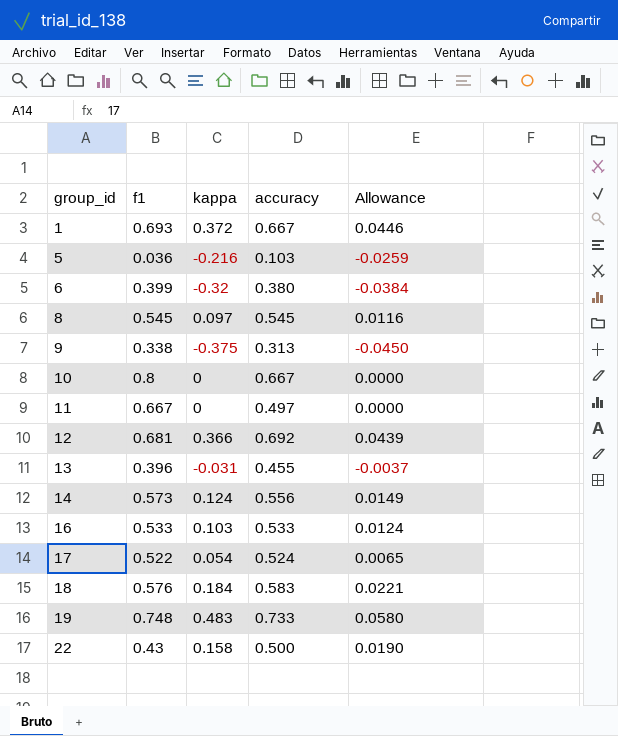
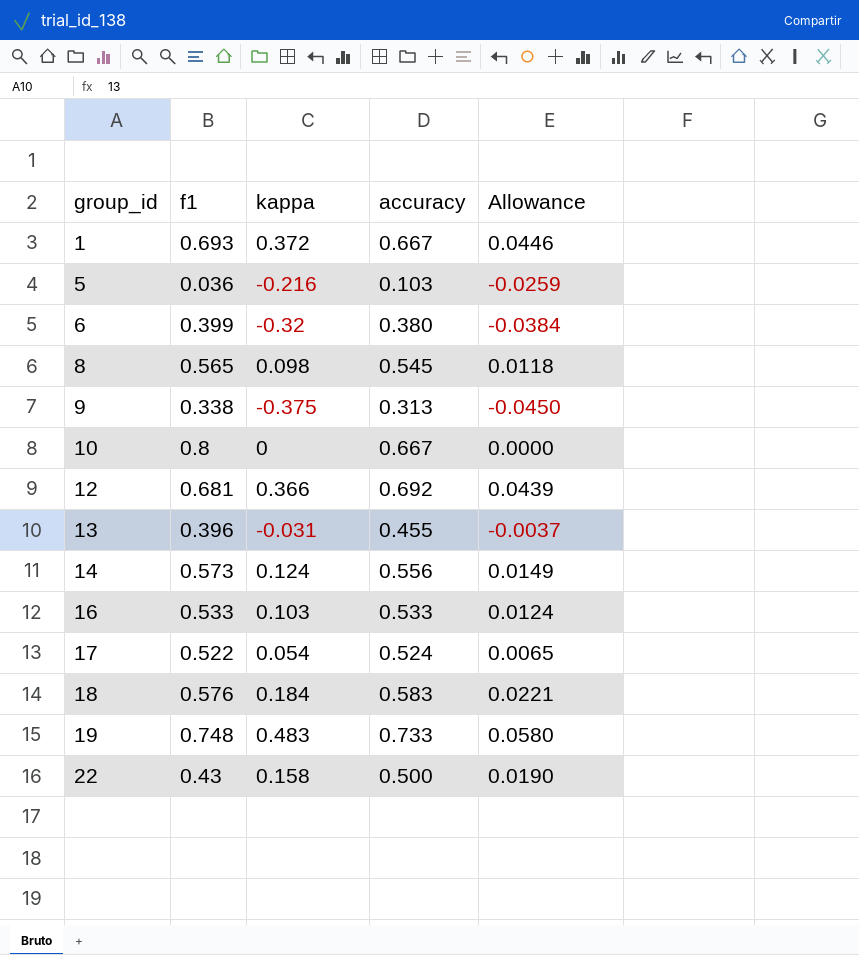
row 11: 0.667 | 0 | 0.497 | 0.0000 -> none
8 | f1: 0.545 -> 0.565
8 | kappa: 0.097 -> 0.098
8 | Allowance: 0.0116 -> 0.0118

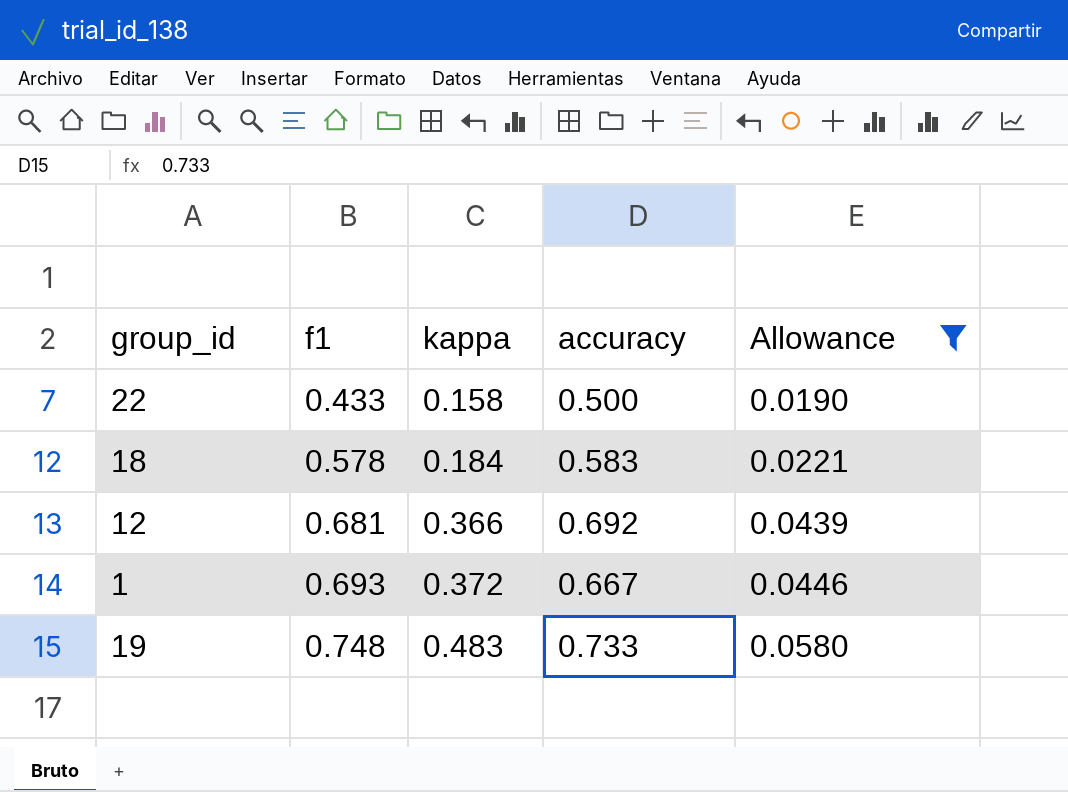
filter: none -> Allowance >= 0.0190
row order: group_id ascending -> f1 ascending
22 | f1: 0.43 -> 0.433
18 | f1: 0.576 -> 0.578

